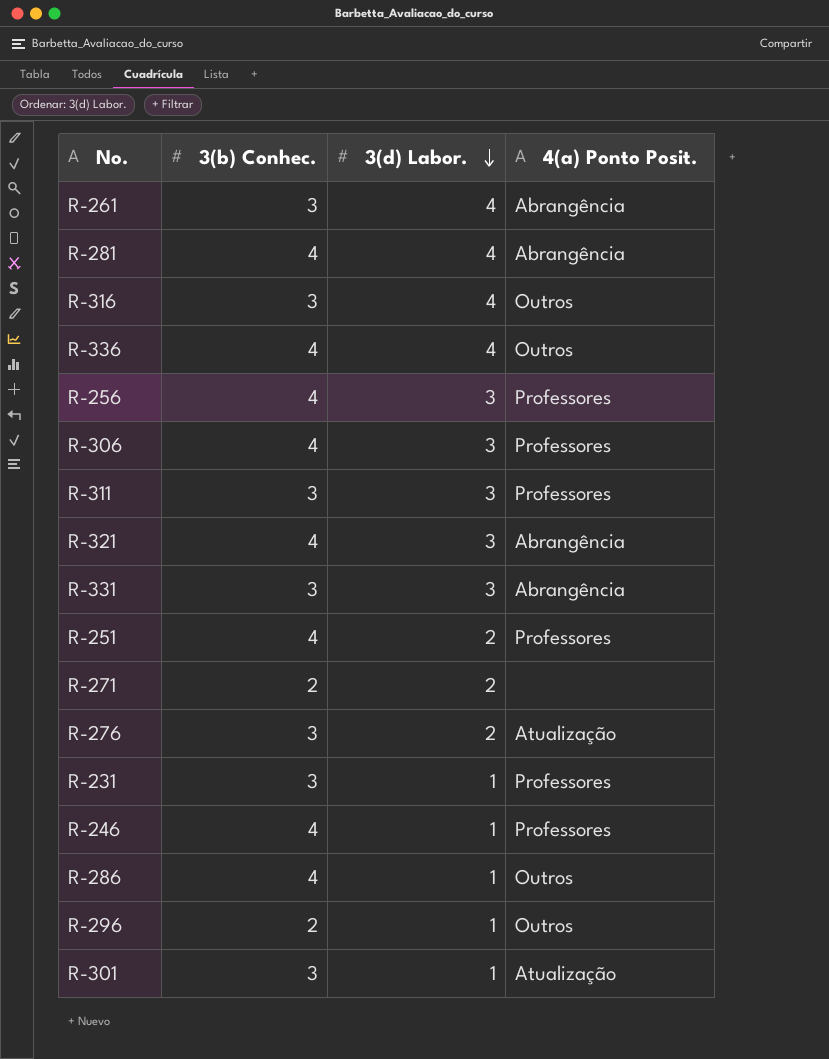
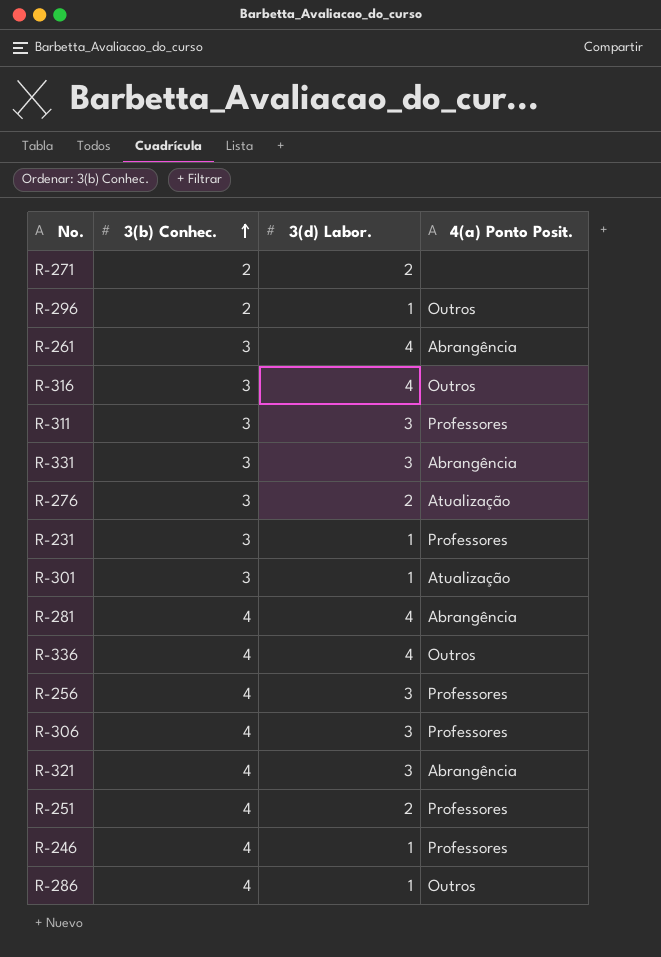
row order: 3(d) Labor. descending -> 3(b) Conhec. ascending

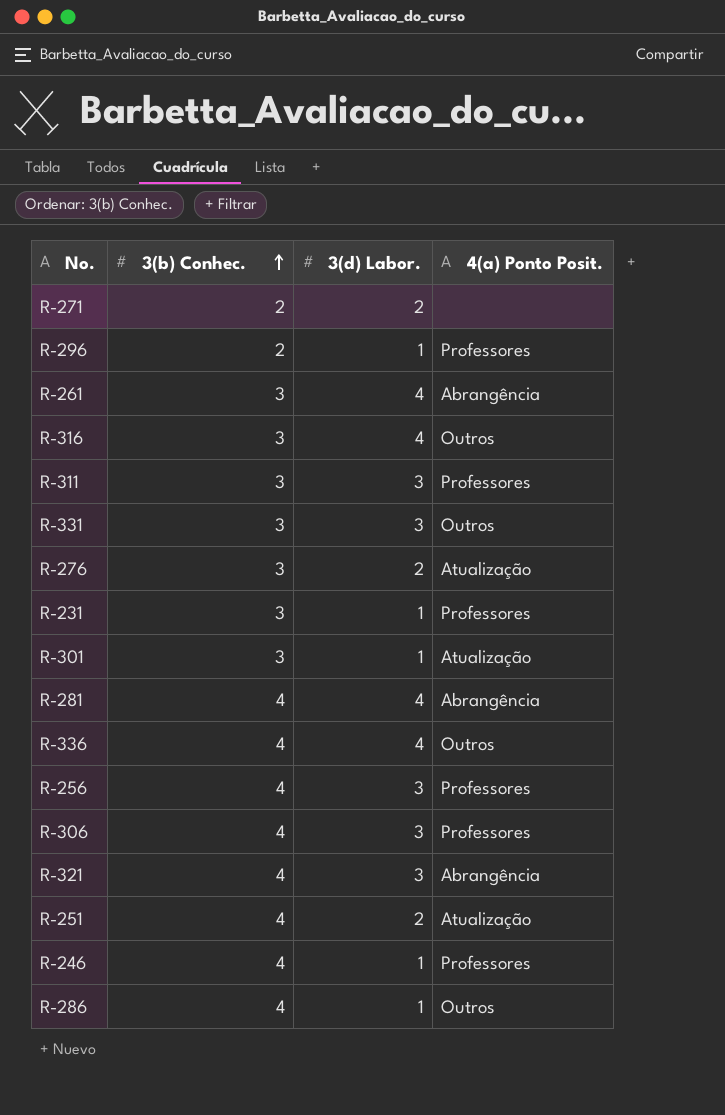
R-296 | 4(a) Ponto Posit.: Outros -> Professores
R-331 | 4(a) Ponto Posit.: Abrangência -> Outros
R-251 | 4(a) Ponto Posit.: Professores -> Atualização

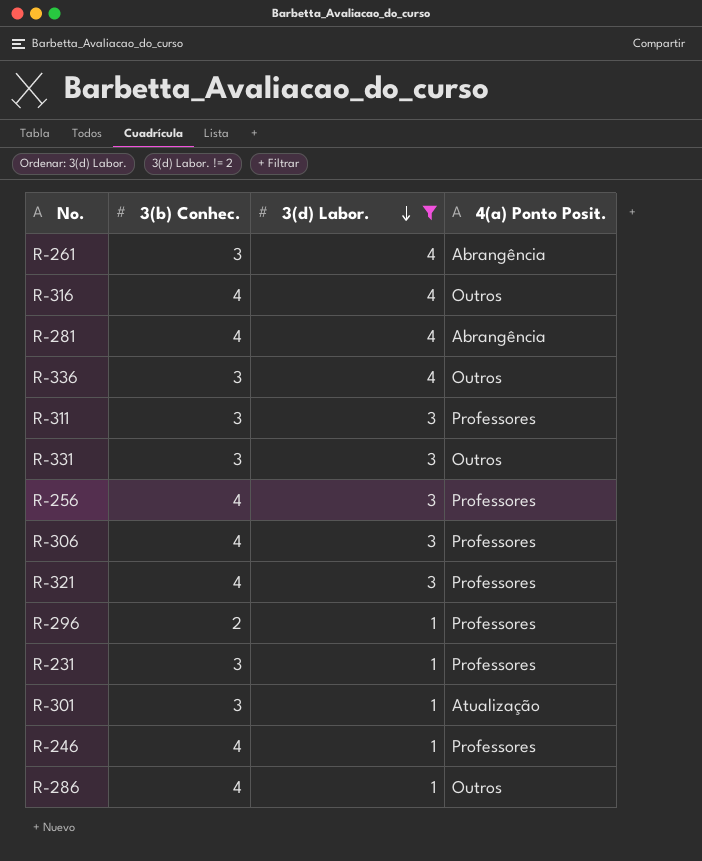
filter: none -> 3(d) Labor. != 2
row order: 3(b) Conhec. ascending -> 3(d) Labor. descending
R-316 | 3(b) Conhec.: 3 -> 4
R-336 | 3(b) Conhec.: 4 -> 3
R-321 | 4(a) Ponto Posit.: Abrangência -> Professores

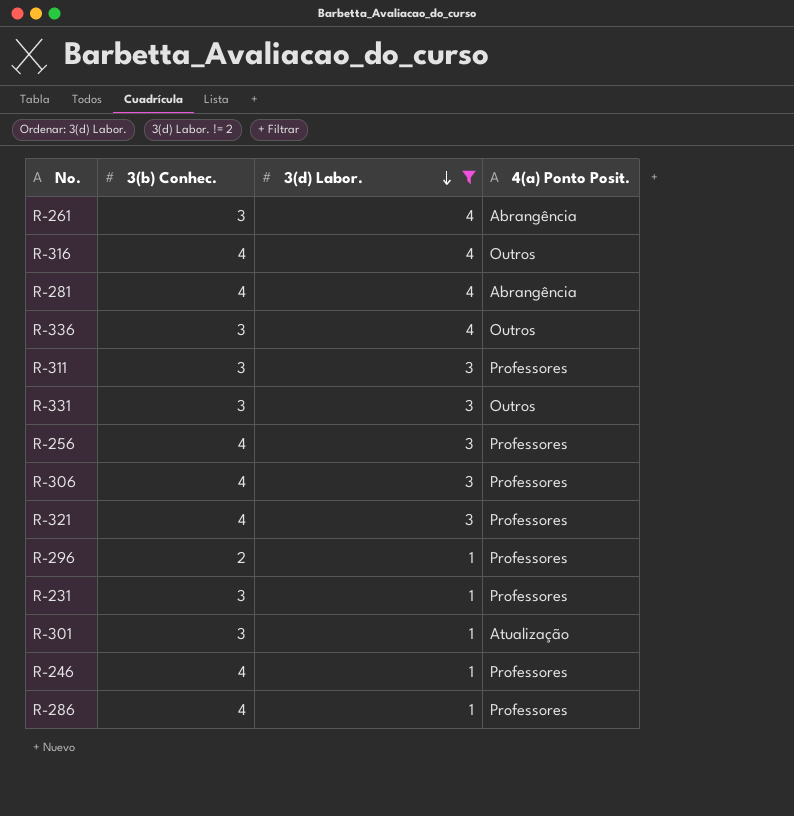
R-286 | 4(a) Ponto Posit.: Outros -> Professores

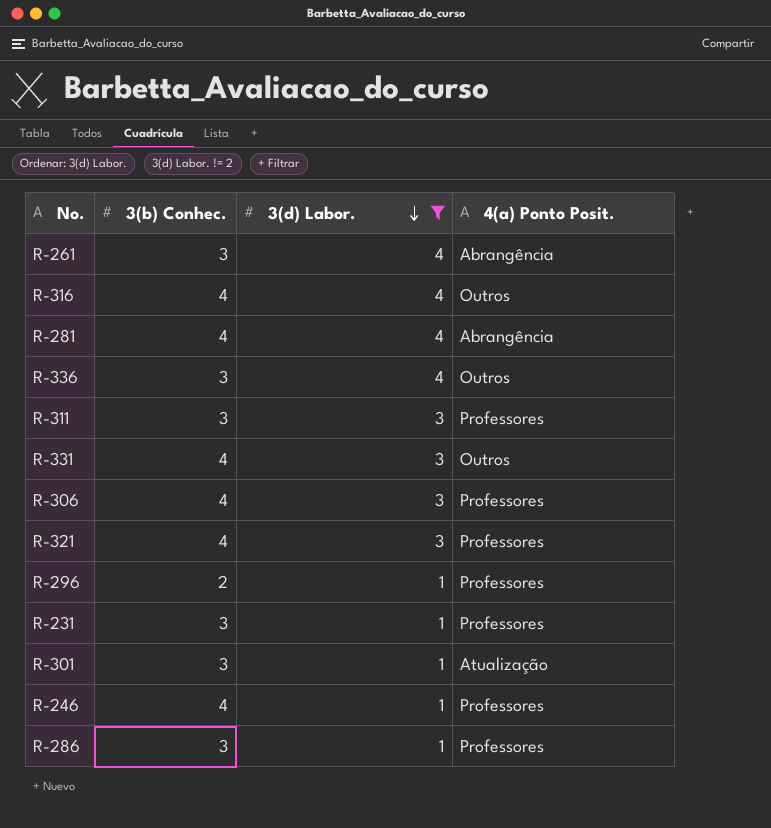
row R-256: 4 | 3 | Professores -> none
R-331 | 3(b) Conhec.: 3 -> 4
R-286 | 3(b) Conhec.: 4 -> 3

